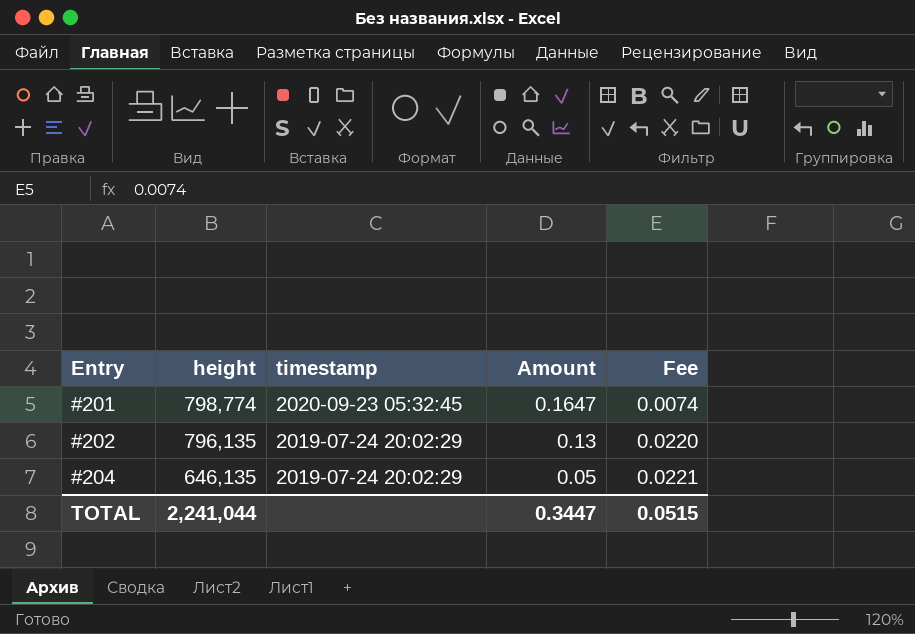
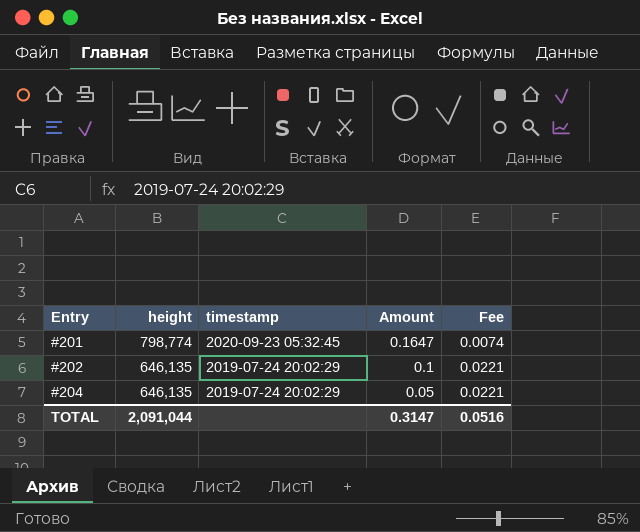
#202 | height: 796,135 -> 646,135
#202 | Amount: 0.13 -> 0.1
#202 | Fee: 0.0220 -> 0.0221
TOTAL | height: 2,241,044 -> 2,091,044
TOTAL | Amount: 0.3447 -> 0.3147
TOTAL | Fee: 0.0515 -> 0.0516

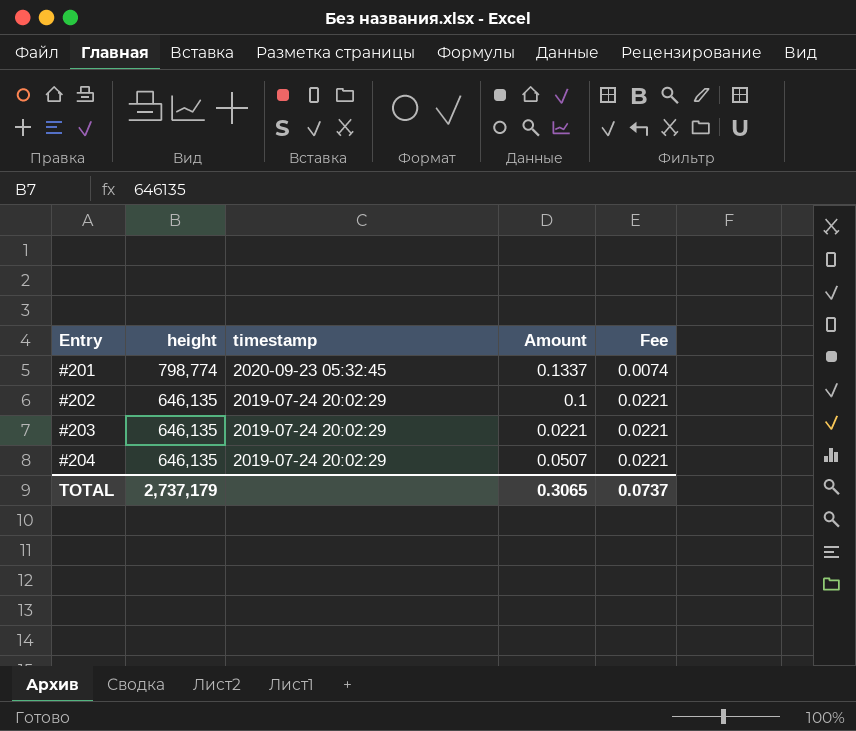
#201 | Amount: 0.1647 -> 0.1337
row #203: none -> 646,135 | 2019-07-24 20:02:29 | 0.0221 | 0.0221
#204 | Amount: 0.05 -> 0.0507
TOTAL | height: 2,091,044 -> 2,737,179
TOTAL | Amount: 0.3147 -> 0.3065
TOTAL | Fee: 0.0516 -> 0.0737

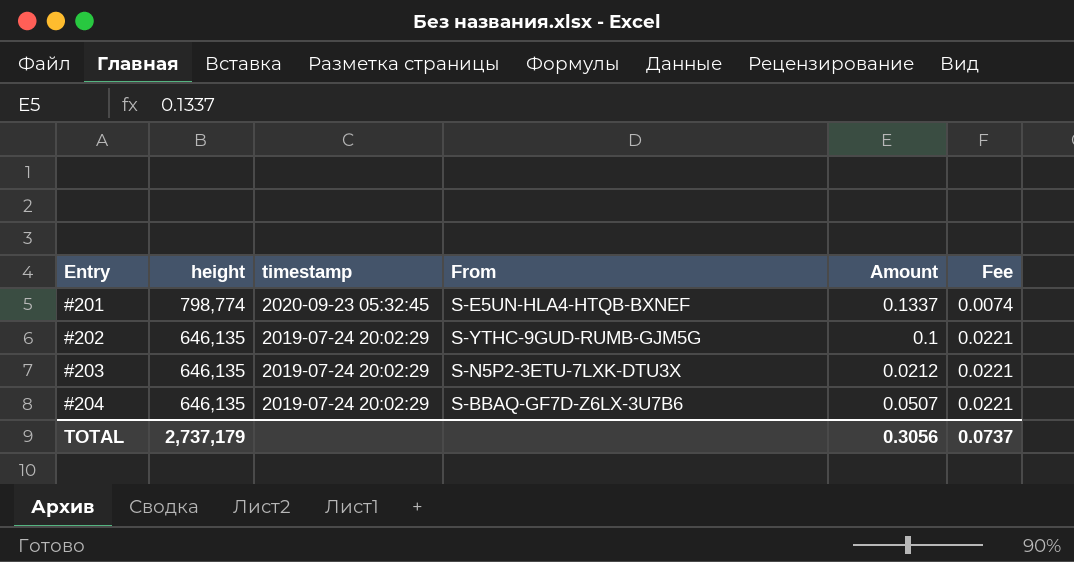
column From | position: none -> 4
#203 | Amount: 0.0221 -> 0.0212
TOTAL | Amount: 0.3065 -> 0.3056

